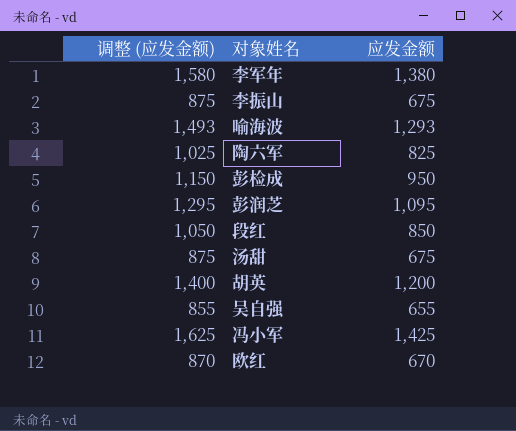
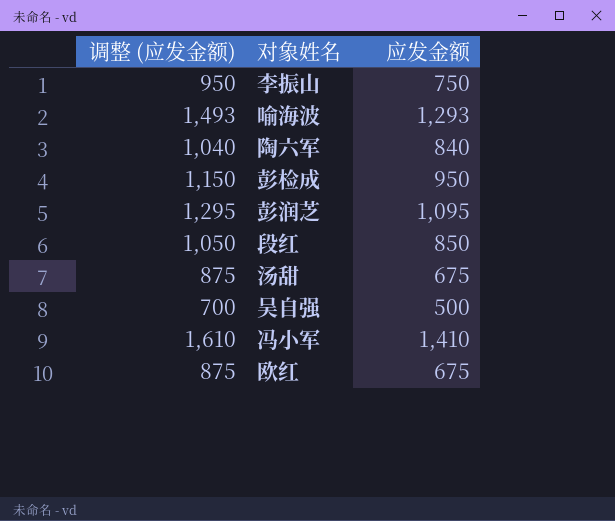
row 李军年: 1,580 | 1,380 -> none
row 胡英: 1,400 | 1,200 -> none
李振山 | 调整 (应发金额): 875 -> 950
李振山 | 应发金额: 675 -> 750
陶六军 | 调整 (应发金额): 1,025 -> 1,040
陶六军 | 应发金额: 825 -> 840
吴自强 | 调整 (应发金额): 855 -> 700
吴自强 | 应发金额: 655 -> 500
冯小军 | 调整 (应发金额): 1,625 -> 1,610
冯小军 | 应发金额: 1,425 -> 1,410
欧红 | 调整 (应发金额): 870 -> 875
欧红 | 应发金额: 670 -> 675

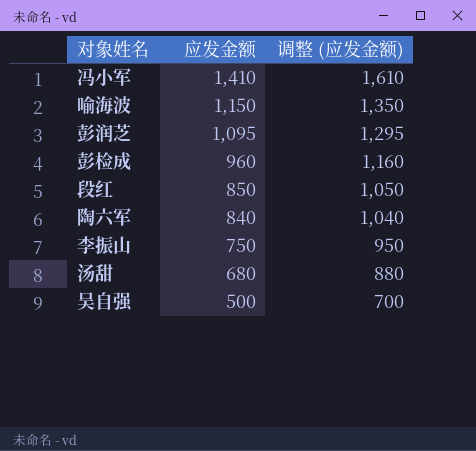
row order: none -> 应发金额 descending
column 调整 (应发金额) | position: 1 -> 3
row 欧红: 875 | 675 -> none
喻海波 | 应发金额: 1,293 -> 1,150
喻海波 | 调整 (应发金额): 1,493 -> 1,350
彭检成 | 应发金额: 950 -> 960
彭检成 | 调整 (应发金额): 1,150 -> 1,160
汤甜 | 应发金额: 675 -> 680
汤甜 | 调整 (应发金额): 875 -> 880

